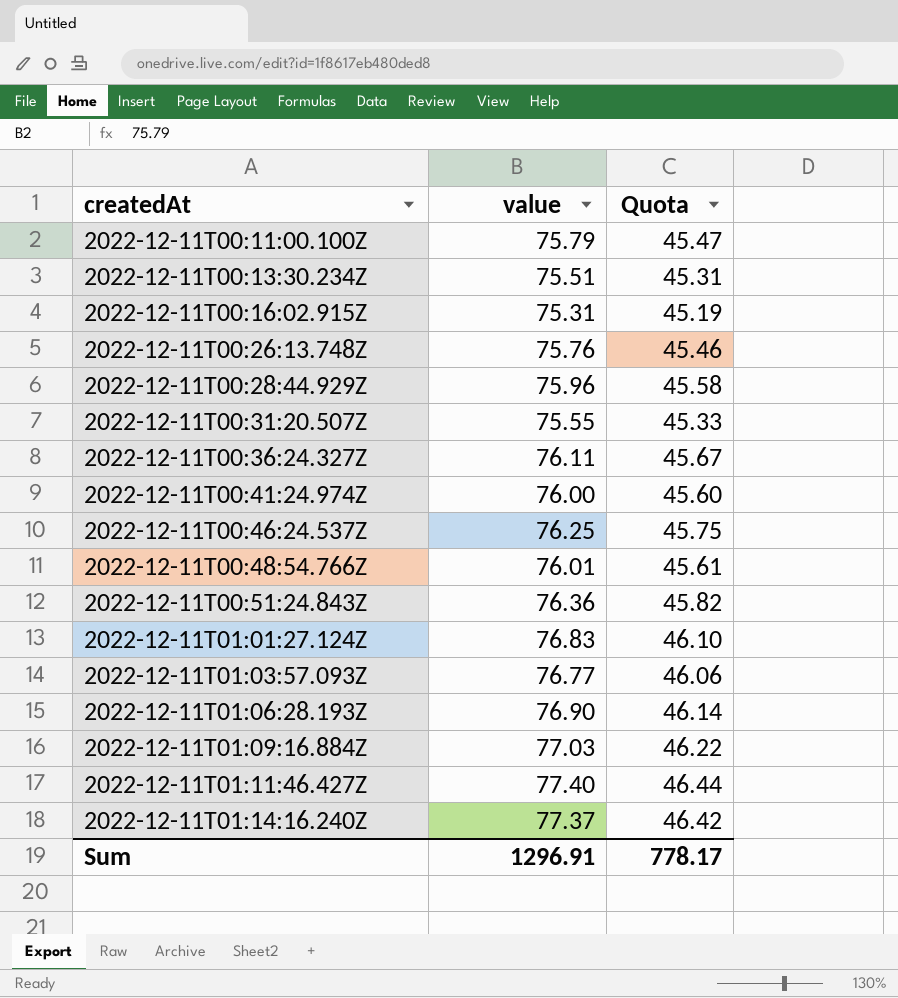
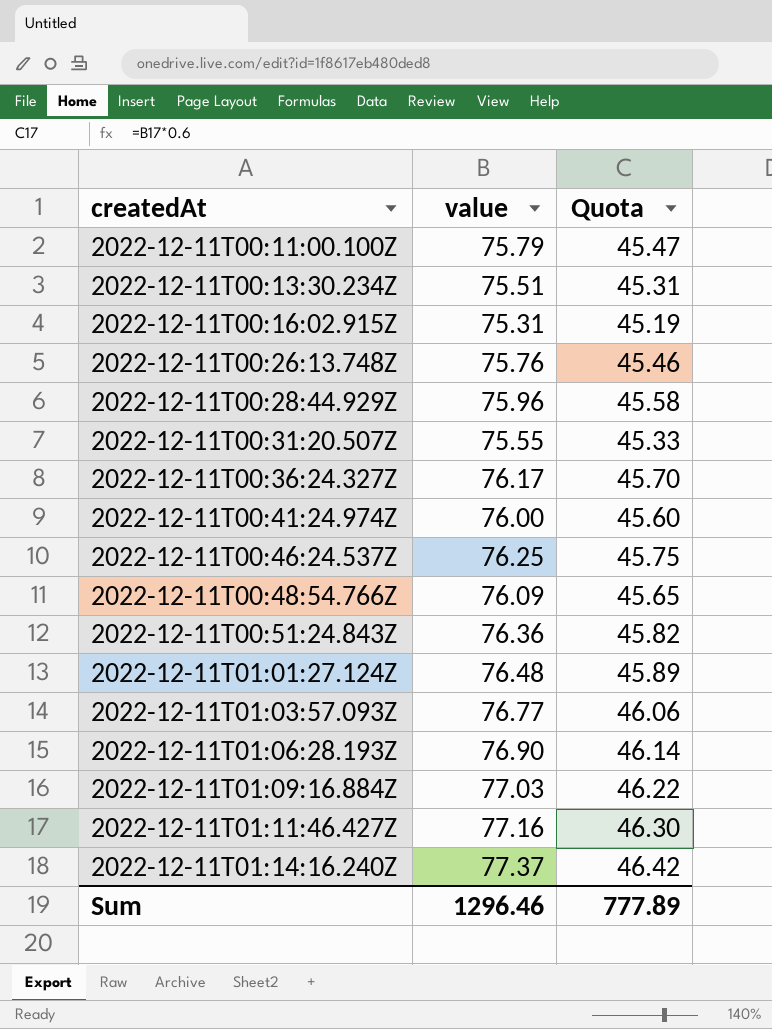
2022-12-11T00:36:24.327Z | value: 76.11 -> 76.17
2022-12-11T00:36:24.327Z | Quota: 45.67 -> 45.70
2022-12-11T00:48:54.766Z | value: 76.01 -> 76.09
2022-12-11T00:48:54.766Z | Quota: 45.61 -> 45.65
2022-12-11T01:01:27.124Z | value: 76.83 -> 76.48
2022-12-11T01:01:27.124Z | Quota: 46.10 -> 45.89
2022-12-11T01:11:46.427Z | value: 77.40 -> 77.16
2022-12-11T01:11:46.427Z | Quota: 46.44 -> 46.30
Sum | value: 1296.91 -> 1296.46
Sum | Quota: 778.17 -> 777.89

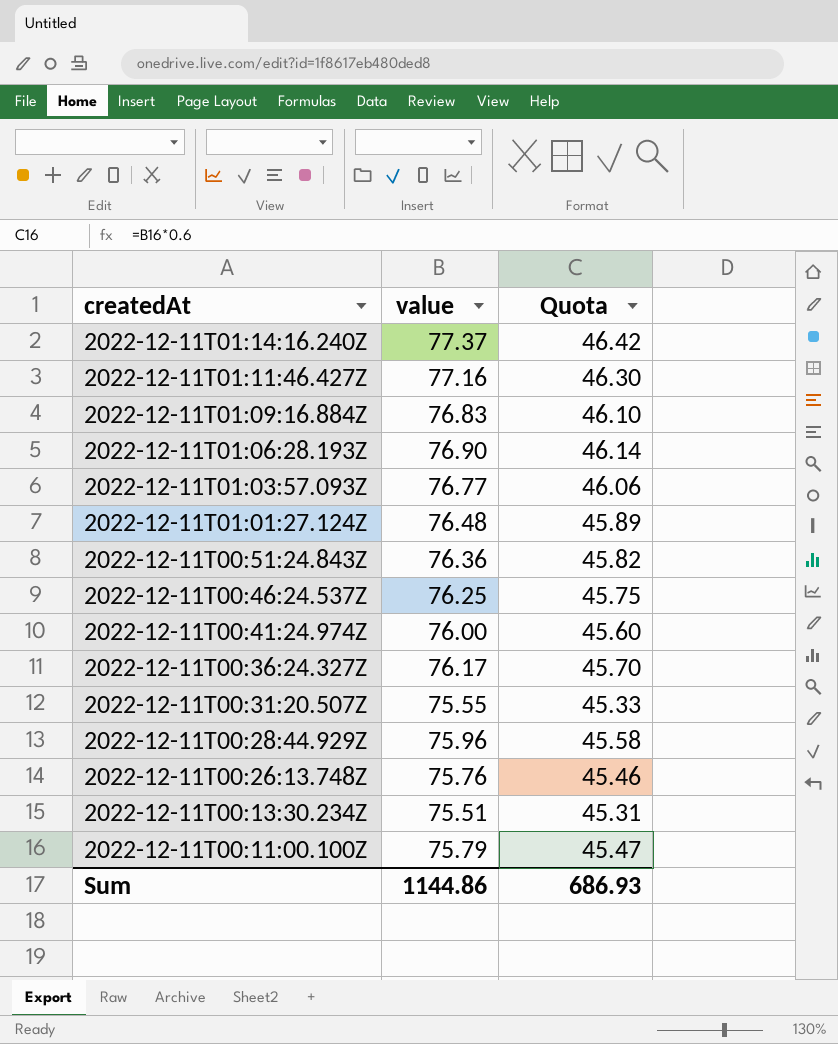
row order: createdAt ascending -> createdAt descending
row 2022-12-11T00:16:02.915Z: 75.31 | 45.19 -> none
row 2022-12-11T00:48:54.766Z: 76.09 | 45.65 -> none
2022-12-11T01:09:16.884Z | value: 77.03 -> 76.83
2022-12-11T01:09:16.884Z | Quota: 46.22 -> 46.10
Sum | value: 1296.46 -> 1144.86
Sum | Quota: 777.89 -> 686.93

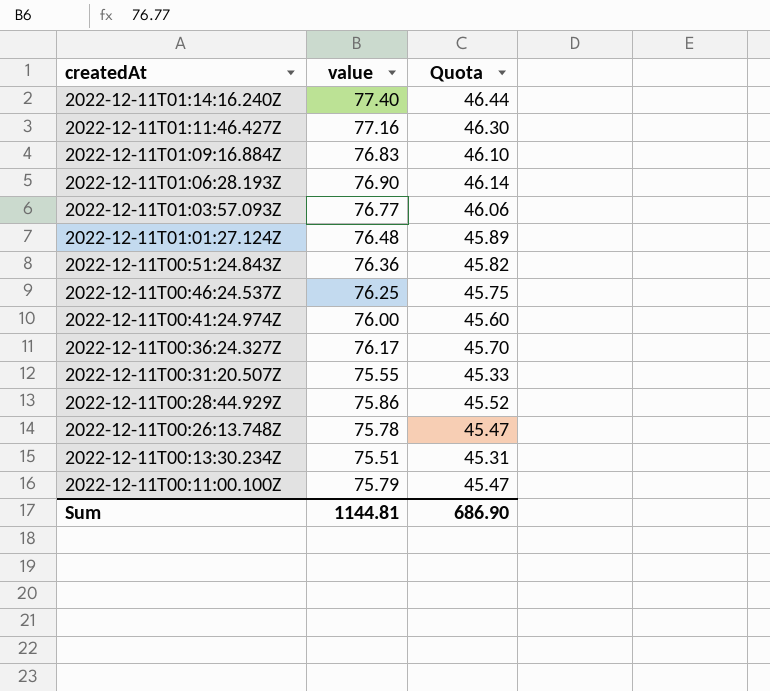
2022-12-11T01:14:16.240Z | value: 77.37 -> 77.40
2022-12-11T01:14:16.240Z | Quota: 46.42 -> 46.44
2022-12-11T00:28:44.929Z | value: 75.96 -> 75.86
2022-12-11T00:28:44.929Z | Quota: 45.58 -> 45.52
2022-12-11T00:26:13.748Z | value: 75.76 -> 75.78
2022-12-11T00:26:13.748Z | Quota: 45.46 -> 45.47
Sum | value: 1144.86 -> 1144.81
Sum | Quota: 686.93 -> 686.90

